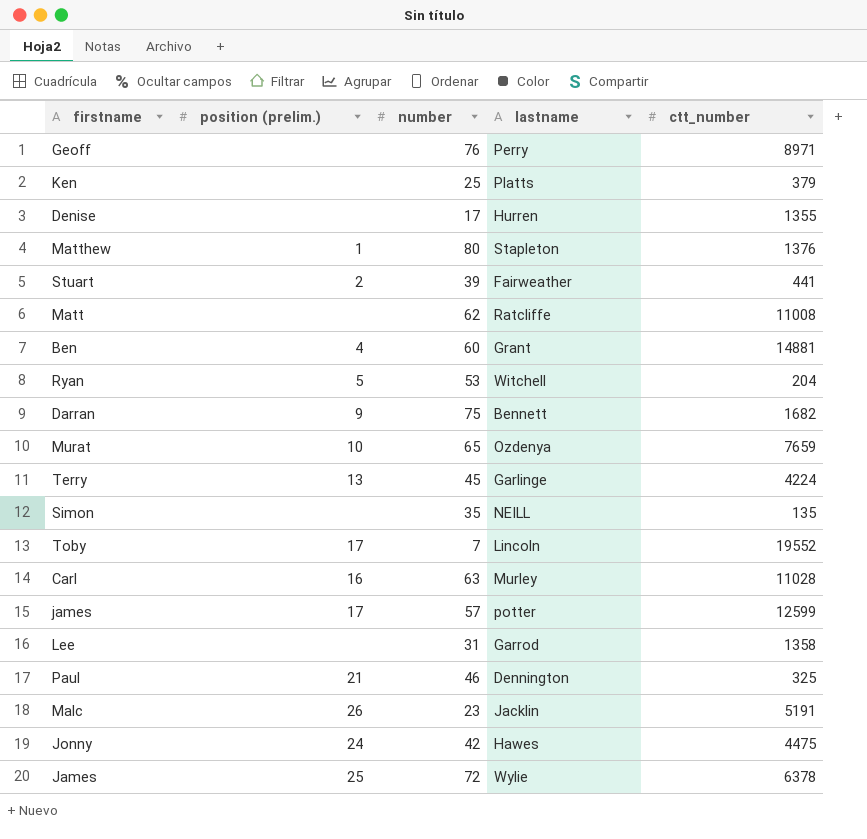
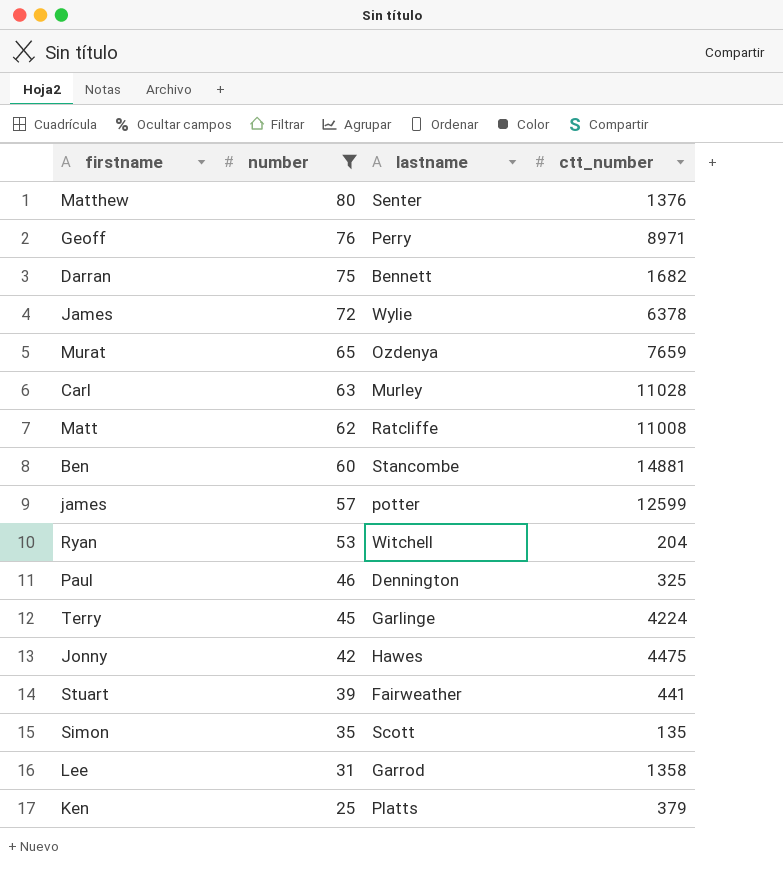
filter: none -> number >= 25
row order: none -> number descending
column position (prelim.) | position: 2 -> none
Matthew | lastname: Stapleton -> Senter
Ben | lastname: Grant -> Stancombe
Simon | lastname: NEILL -> Scott

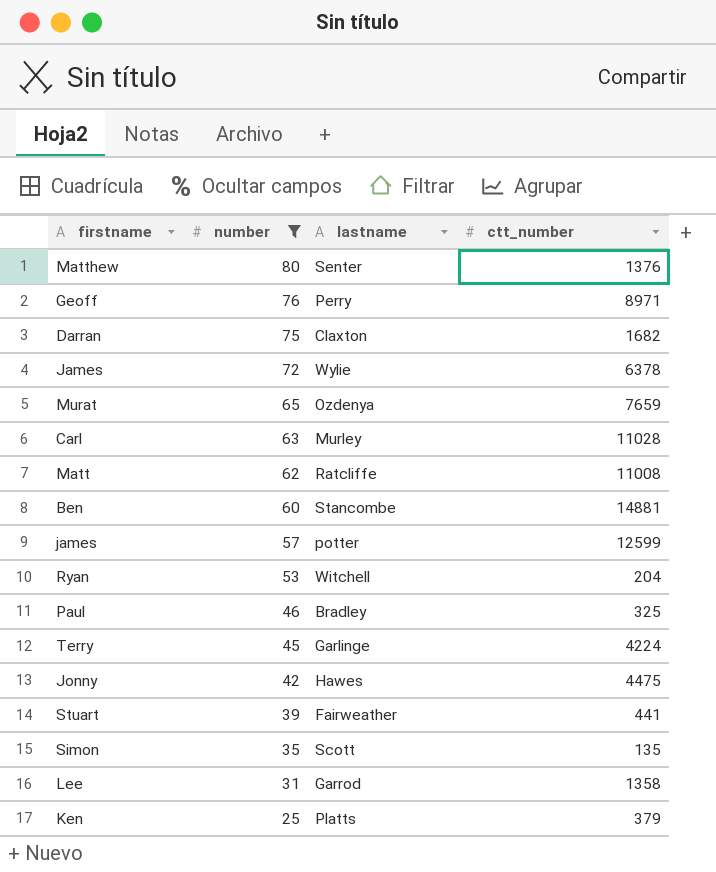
Darran | lastname: Bennett -> Claxton
Paul | lastname: Dennington -> Bradley

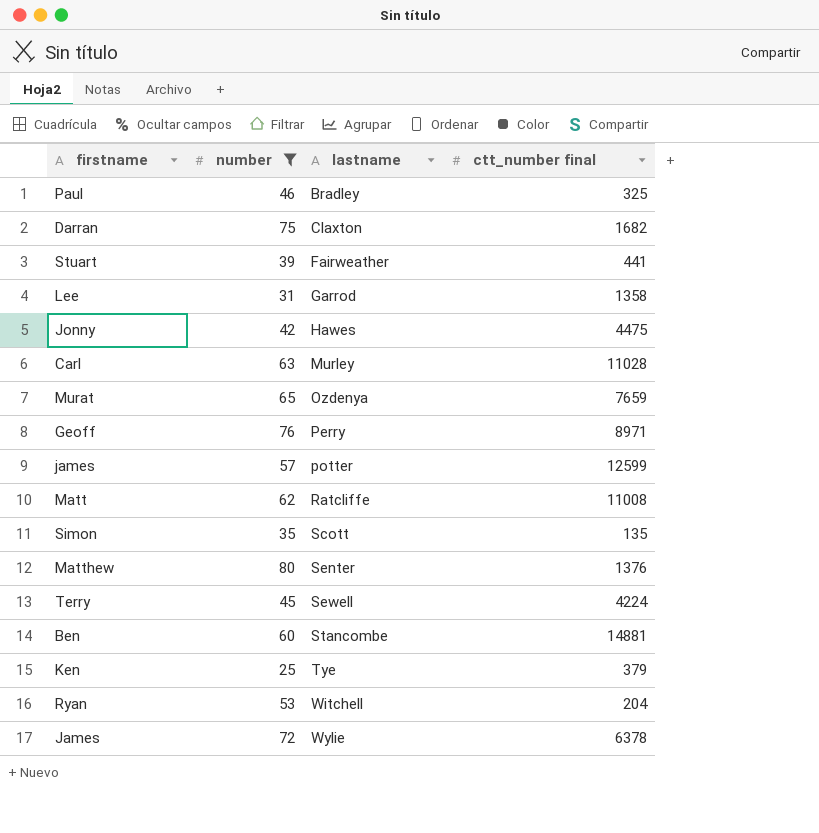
row order: number descending -> lastname ascending
column name: ctt_number -> ctt_number final
Terry | lastname: Garlinge -> Sewell
Ken | lastname: Platts -> Tye

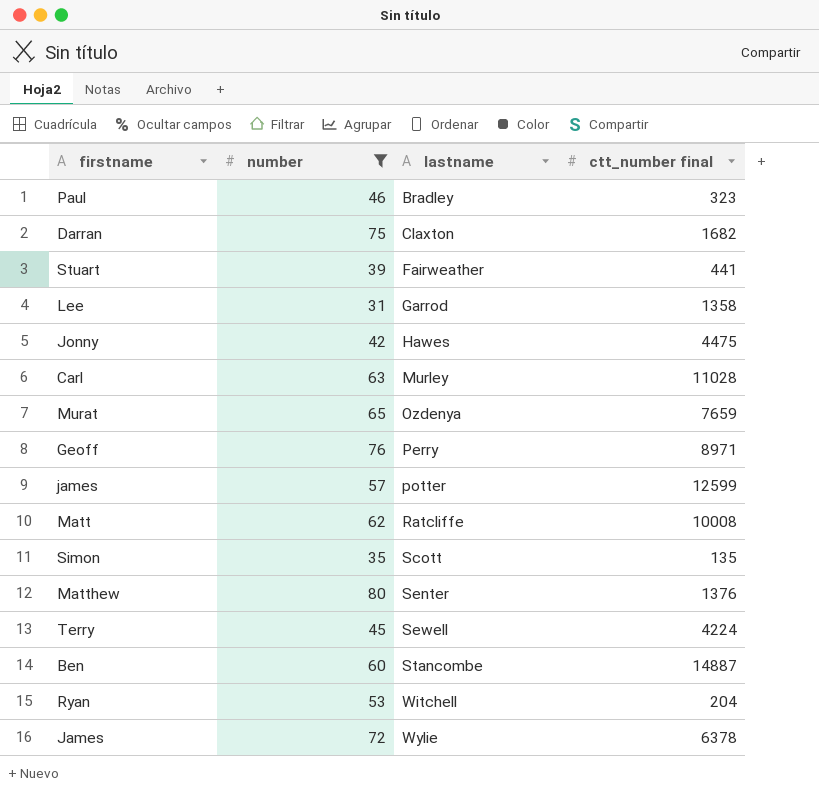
row Ken: 25 | Tye | 379 -> none
Paul | ctt_number final: 325 -> 323
Matt | ctt_number final: 11008 -> 10008
Ben | ctt_number final: 14881 -> 14887

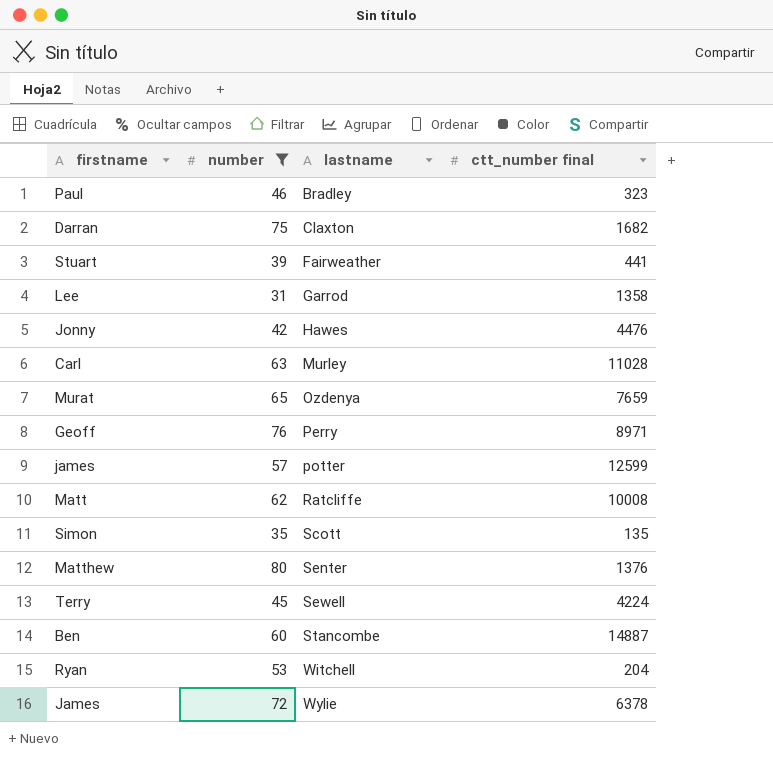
Jonny | ctt_number final: 4475 -> 4476

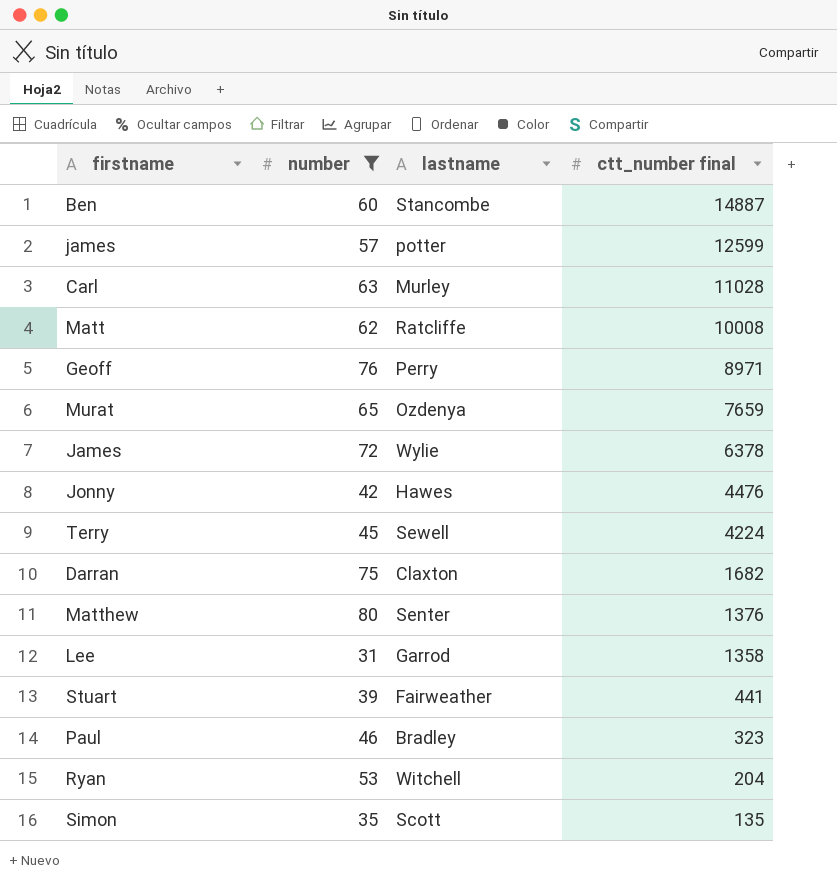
row order: lastname ascending -> ctt_number final descending

